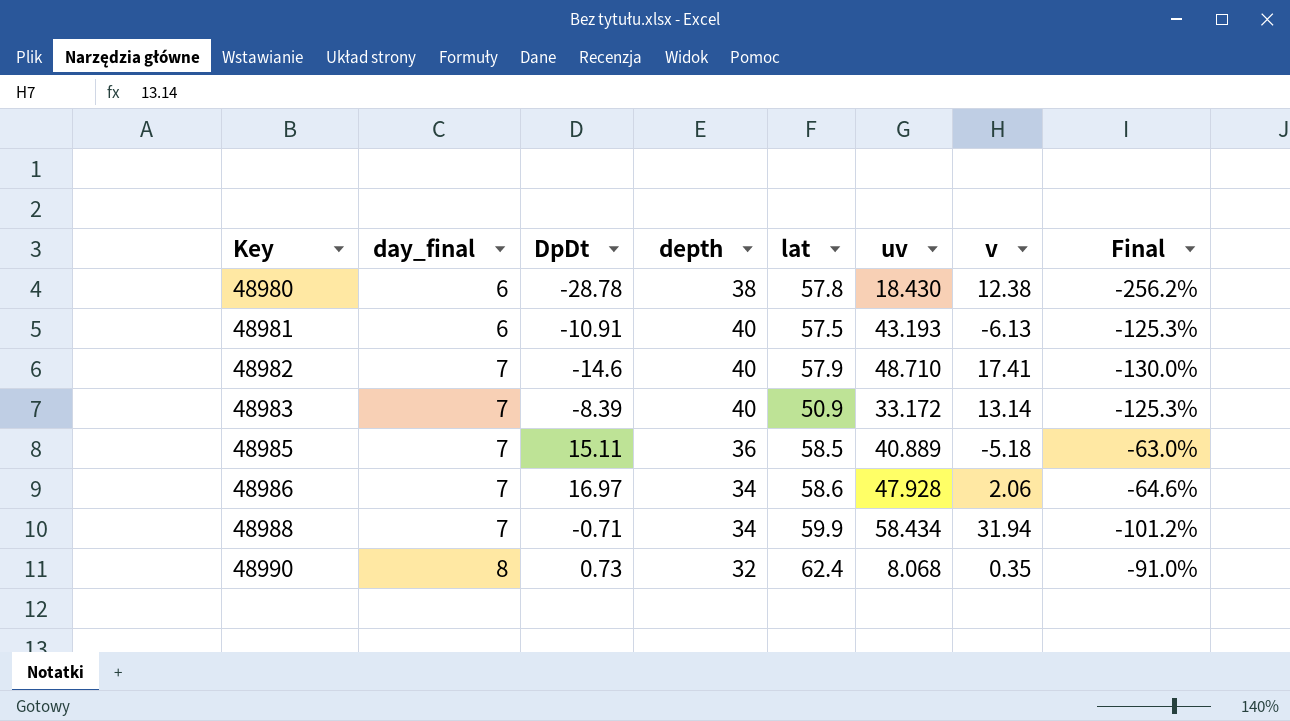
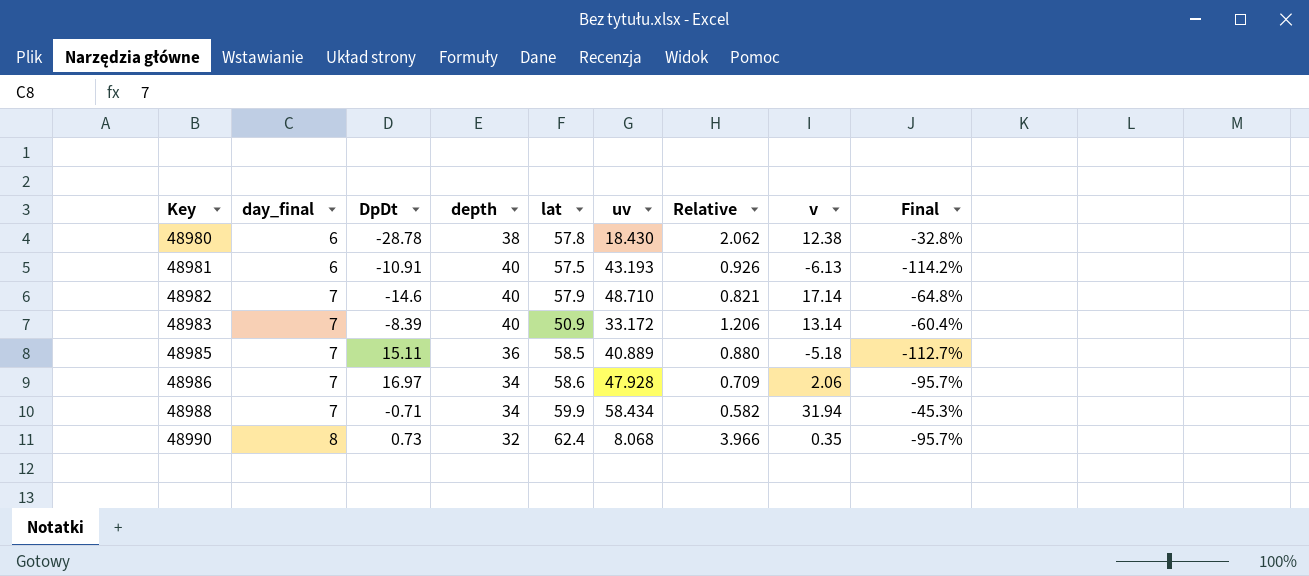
column Relative | formula: none -> [depth] / [uv]
column Final | formula: ([DpDt] - [uv]) / [uv] -> ([v] - [uv]) / [uv]
48982 | v: 17.41 -> 17.14

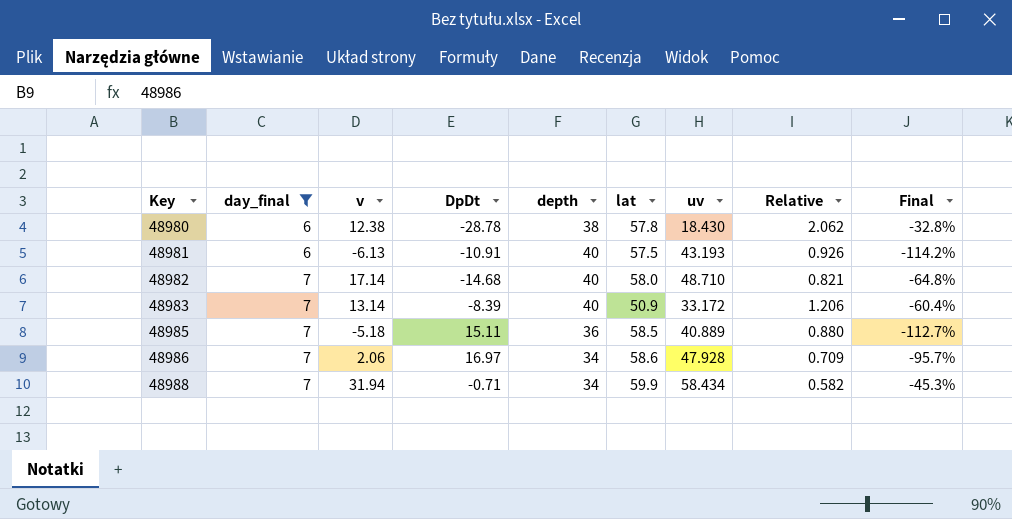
filter: none -> day_final != 8
column v | position: 8 -> 3
48982 | DpDt: -14.6 -> -14.68
48982 | lat: 57.9 -> 58.0

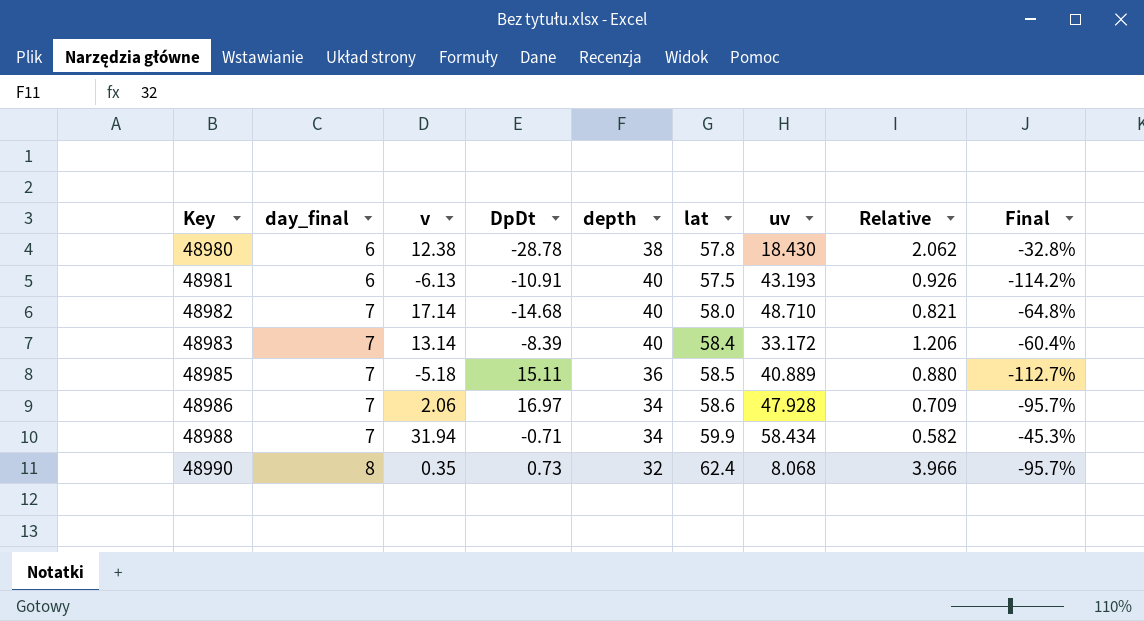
filter: day_final != 8 -> none
48983 | lat: 50.9 -> 58.4

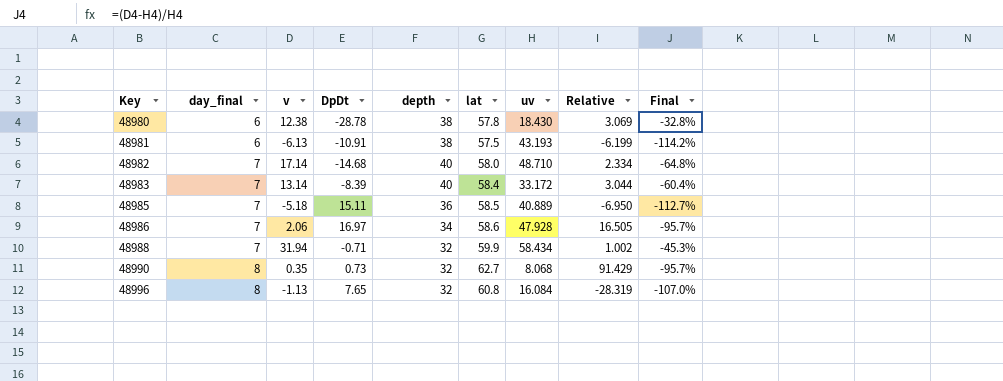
column Relative | formula: [depth] / [uv] -> [depth] / [v]
48981 | depth: 40 -> 38
48988 | depth: 34 -> 32
48990 | lat: 62.4 -> 62.7
row 48996: none -> 8 | -1.13 | 7.65 | 32 | 60.8 | 16.084 | -28.319 | -107.0%

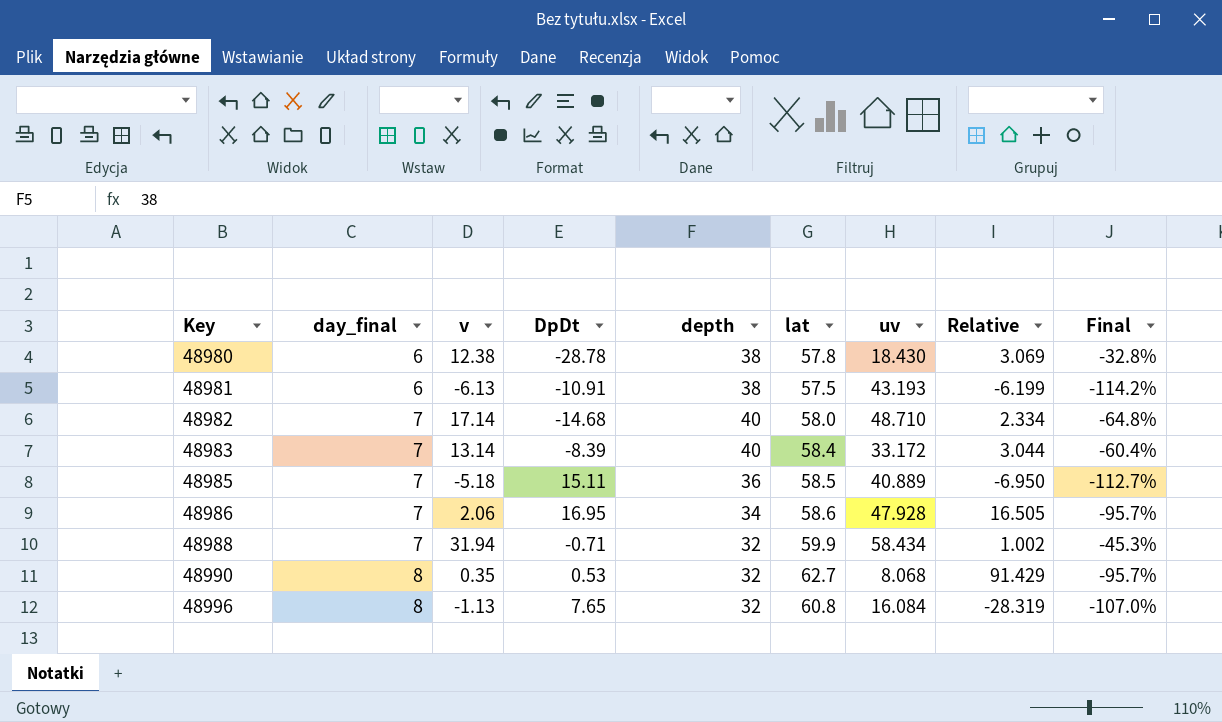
48986 | DpDt: 16.97 -> 16.95
48990 | DpDt: 0.73 -> 0.53

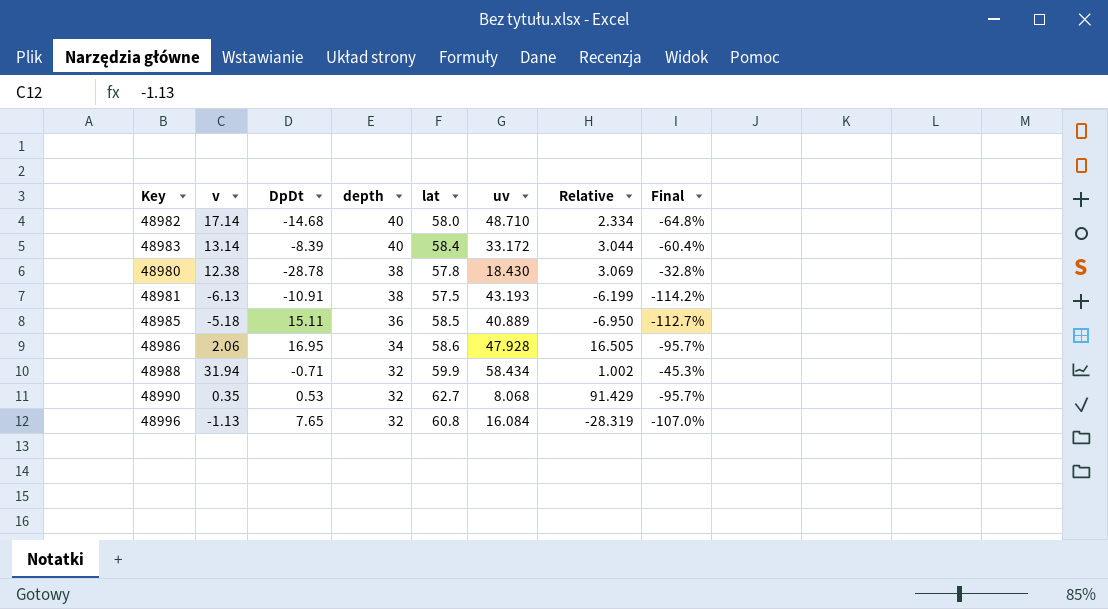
row order: Key ascending -> depth descending
column day_final | position: 2 -> none

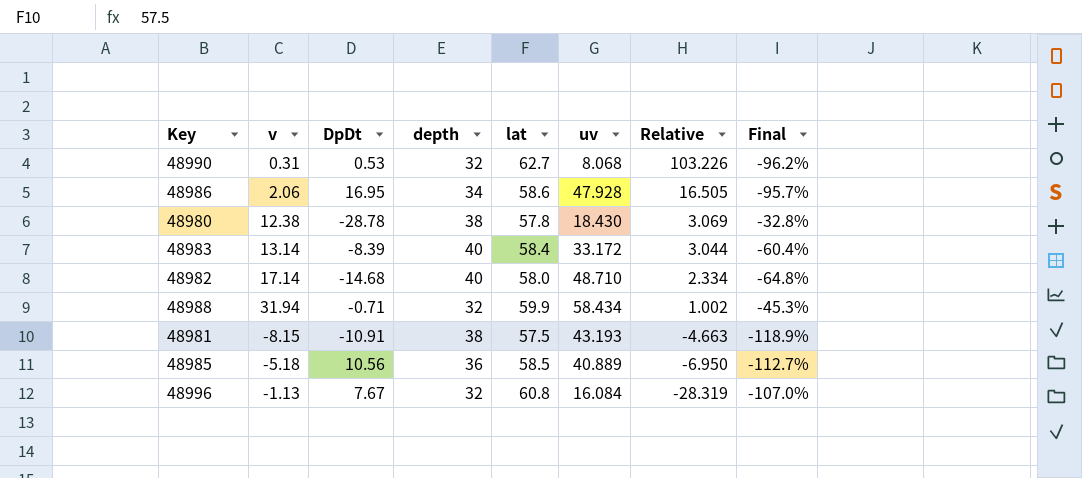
row order: depth descending -> Relative descending
48990 | v: 0.35 -> 0.31
48990 | Relative: 91.429 -> 103.226
48990 | Final: -95.7% -> -96.2%
48981 | v: -6.13 -> -8.15
48981 | Relative: -6.199 -> -4.663
48981 | Final: -114.2% -> -118.9%
48985 | DpDt: 15.11 -> 10.56
48996 | DpDt: 7.65 -> 7.67

